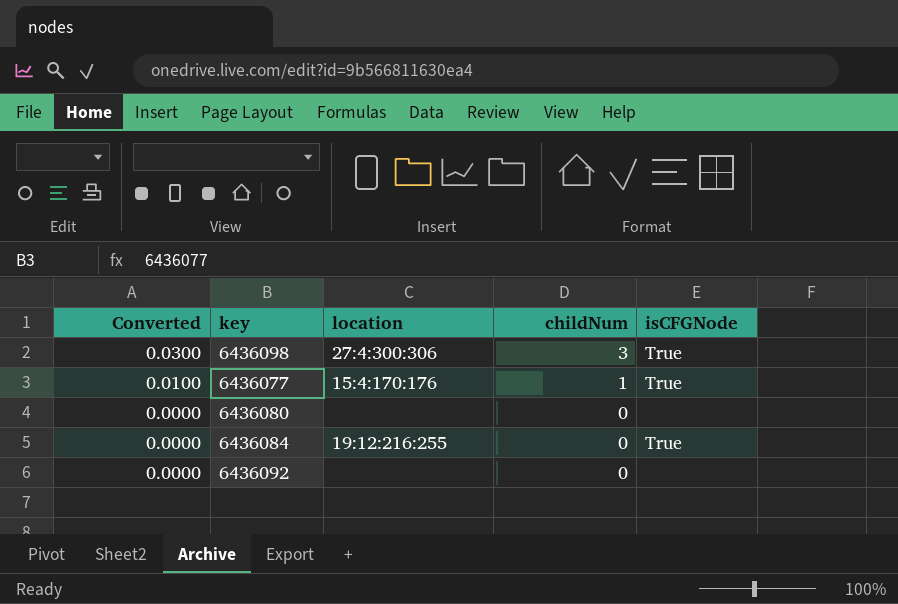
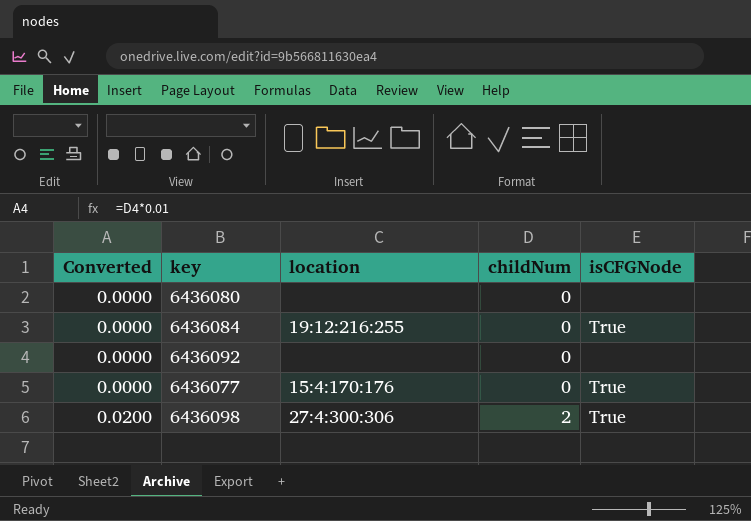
row order: Converted descending -> Converted ascending
6436077 | Converted: 0.0100 -> 0.0000
6436077 | childNum: 1 -> 0
6436098 | Converted: 0.0300 -> 0.0200
6436098 | childNum: 3 -> 2

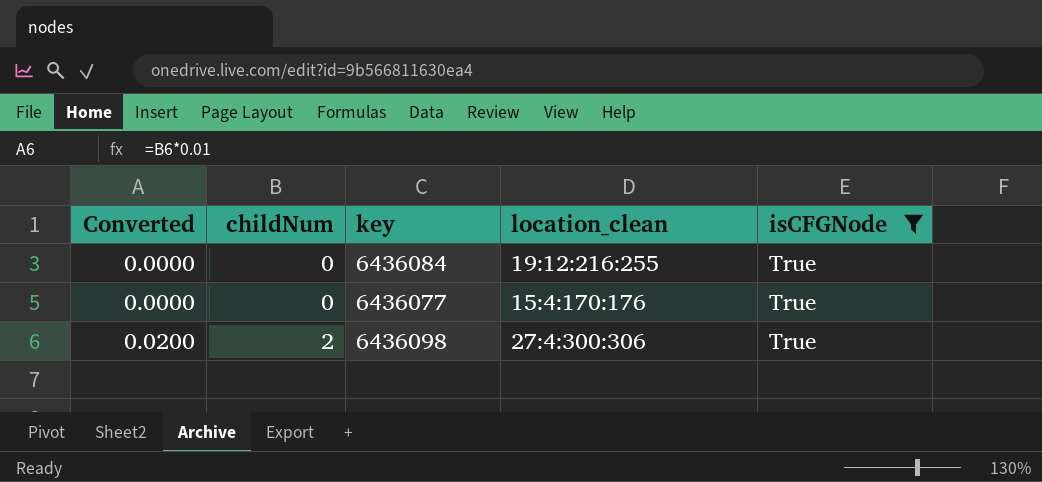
filter: none -> isCFGNode = True
column childNum | position: 4 -> 2
column name: location -> location_clean

